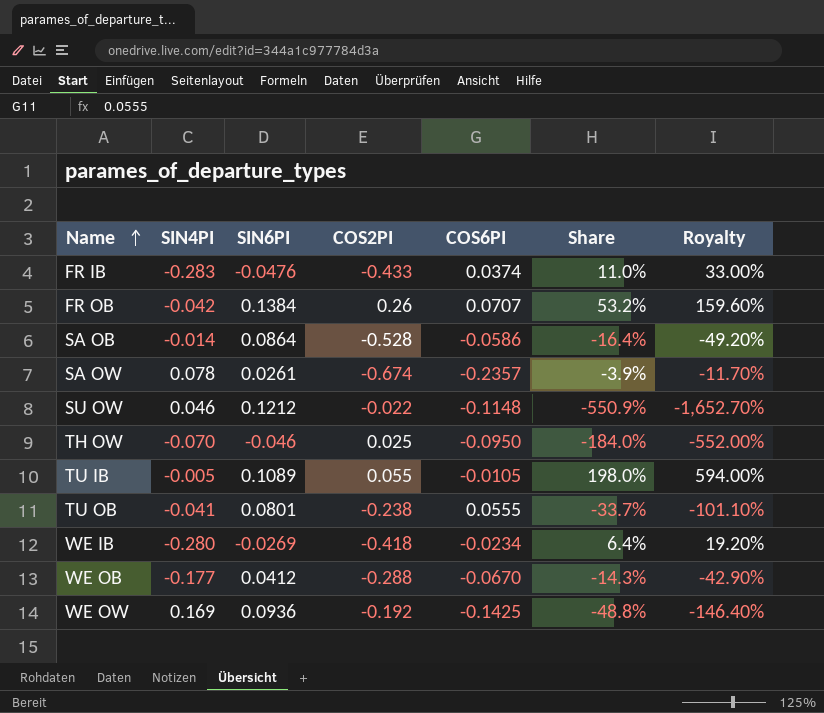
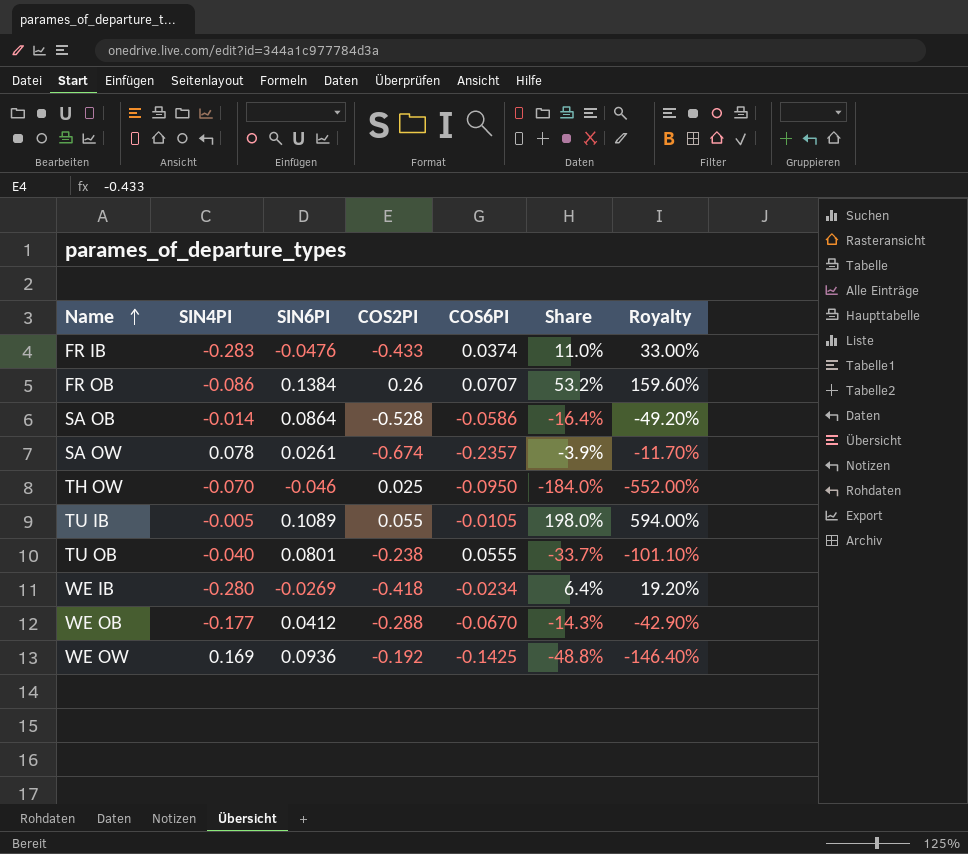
row SU OW: 0.046 | 0.1212 | -0.022 | -0.1148 | -550.9% | -1,652.70% -> none
FR OB | SIN4PI: -0.042 -> -0.086
TU OB | SIN4PI: -0.041 -> -0.040

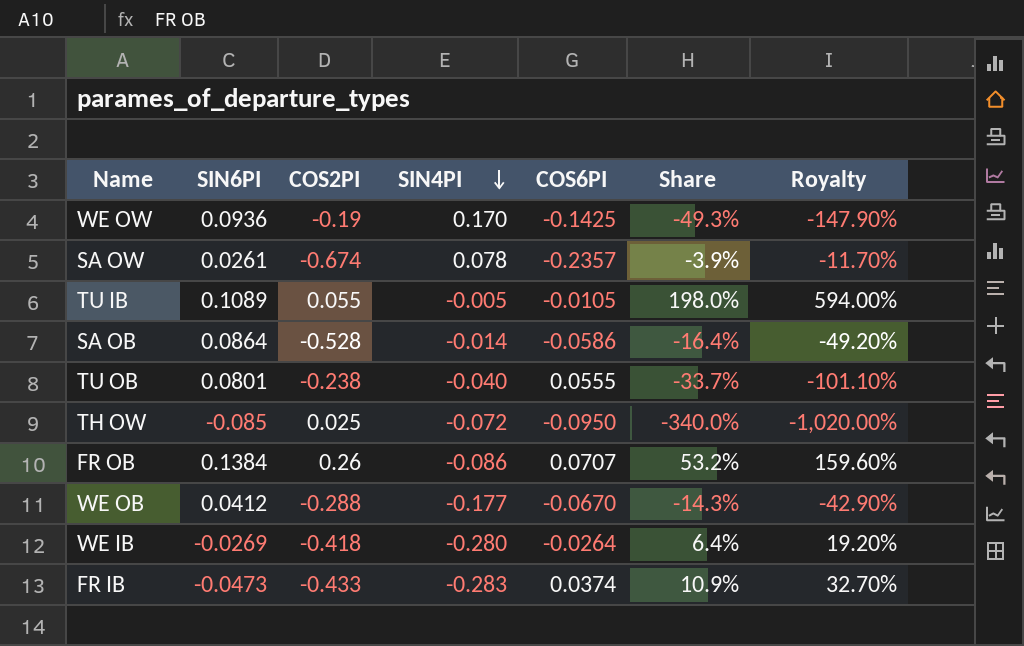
row order: Name ascending -> SIN4PI descending
column SIN4PI | position: 2 -> 4
WE OW | COS2PI: -0.192 -> -0.19
WE OW | SIN4PI: 0.169 -> 0.170
WE OW | Share: -48.8% -> -49.3%
WE OW | Royalty: -146.40% -> -147.90%
TH OW | SIN6PI: -0.046 -> -0.085
TH OW | SIN4PI: -0.070 -> -0.072
TH OW | Share: -184.0% -> -340.0%
TH OW | Royalty: -552.00% -> -1,020.00%
WE IB | COS6PI: -0.0234 -> -0.0264
FR IB | SIN6PI: -0.0476 -> -0.0473
FR IB | Share: 11.0% -> 10.9%
FR IB | Royalty: 33.00% -> 32.70%

